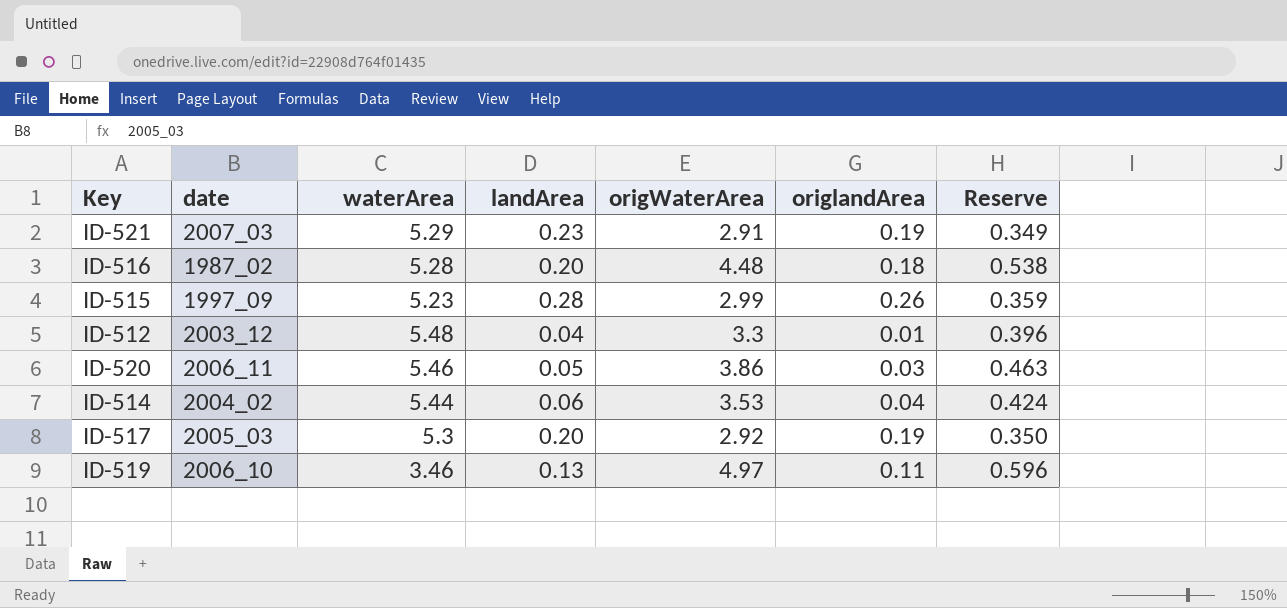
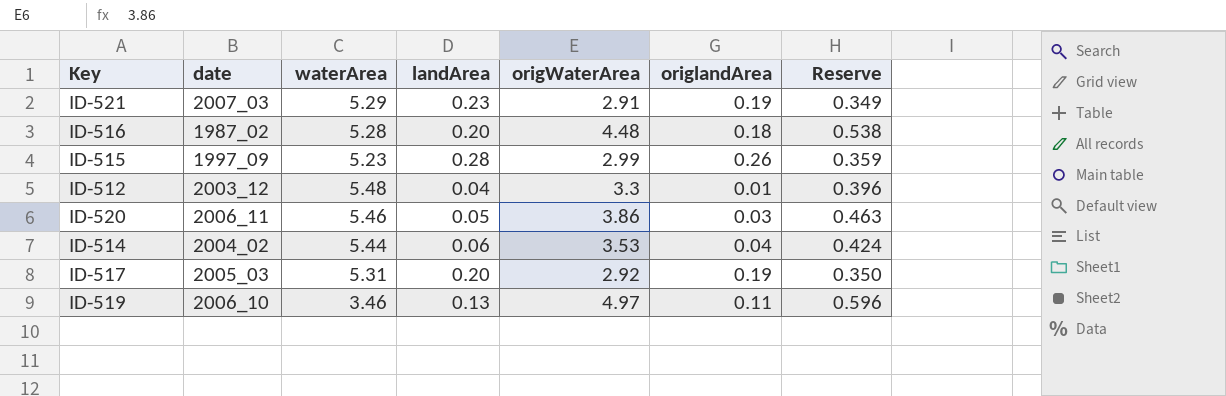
ID-517 | waterArea: 5.3 -> 5.31

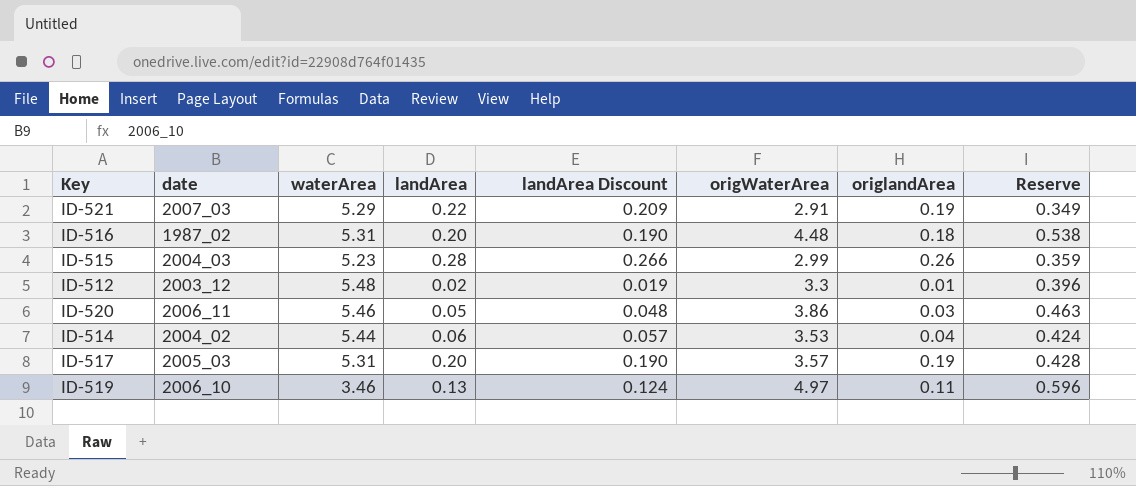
column landArea Discount | formula: none -> [landArea] * 0.95
ID-521 | landArea: 0.23 -> 0.22
ID-516 | waterArea: 5.28 -> 5.31
ID-515 | date: 1997_09 -> 2004_03
ID-512 | landArea: 0.04 -> 0.02
ID-517 | origWaterArea: 2.92 -> 3.57
ID-517 | Reserve: 0.350 -> 0.428

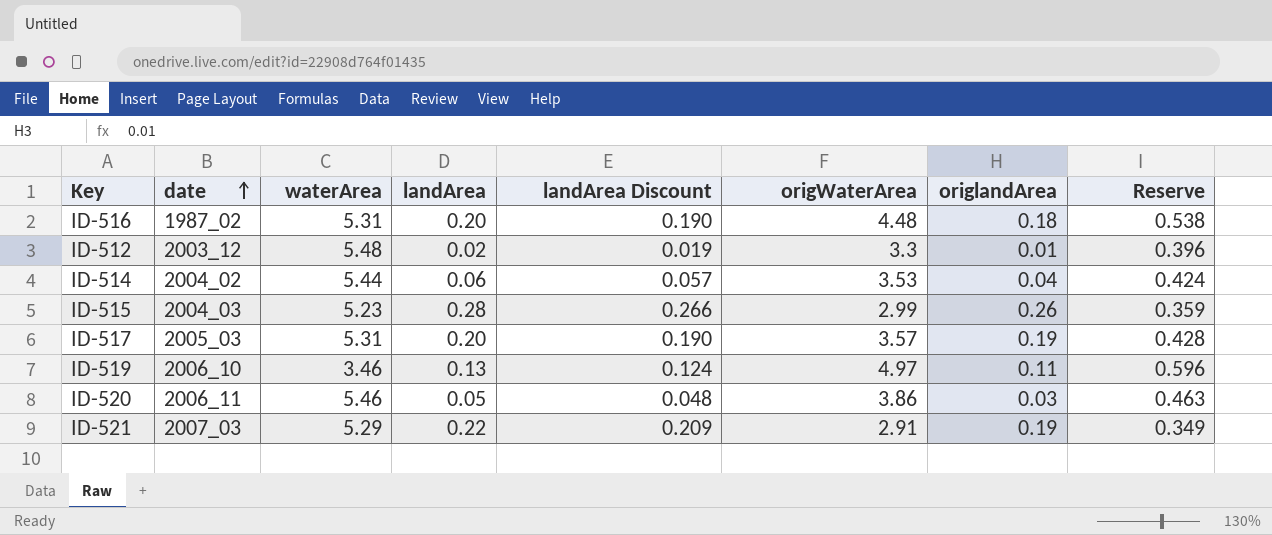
row order: none -> date ascending

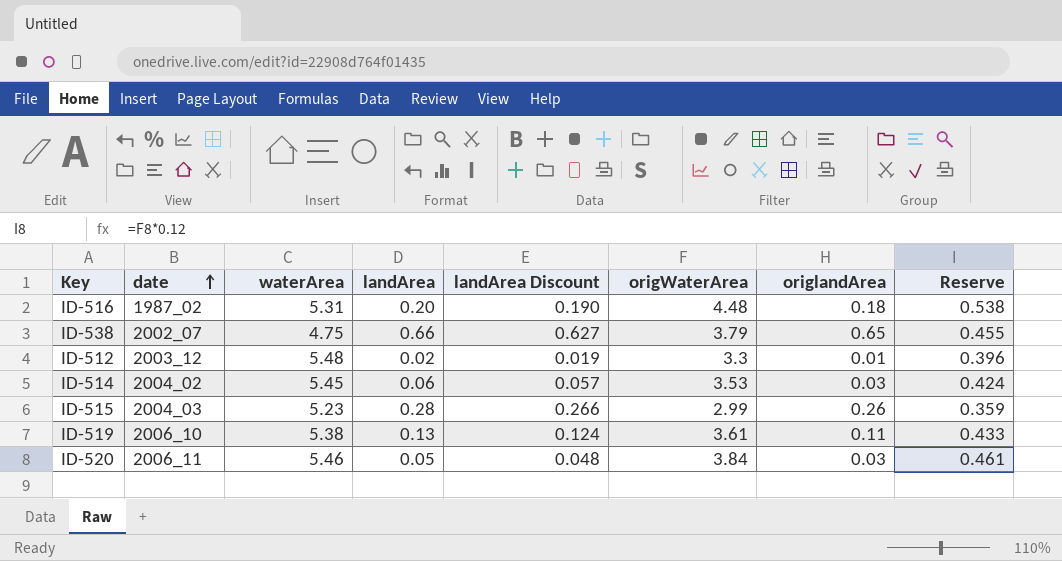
row ID-517: 2005_03 | 5.31 | 0.20 | 0.190 | 3.57 | 0.19 | 0.428 -> none
row ID-521: 2007_03 | 5.29 | 0.22 | 0.209 | 2.91 | 0.19 | 0.349 -> none
row ID-538: none -> 2002_07 | 4.75 | 0.66 | 0.627 | 3.79 | 0.65 | 0.455
ID-514 | waterArea: 5.44 -> 5.45
ID-514 | origlandArea: 0.04 -> 0.03
ID-519 | waterArea: 3.46 -> 5.38
ID-519 | origWaterArea: 4.97 -> 3.61
ID-519 | Reserve: 0.596 -> 0.433
ID-520 | origWaterArea: 3.86 -> 3.84
ID-520 | Reserve: 0.463 -> 0.461

